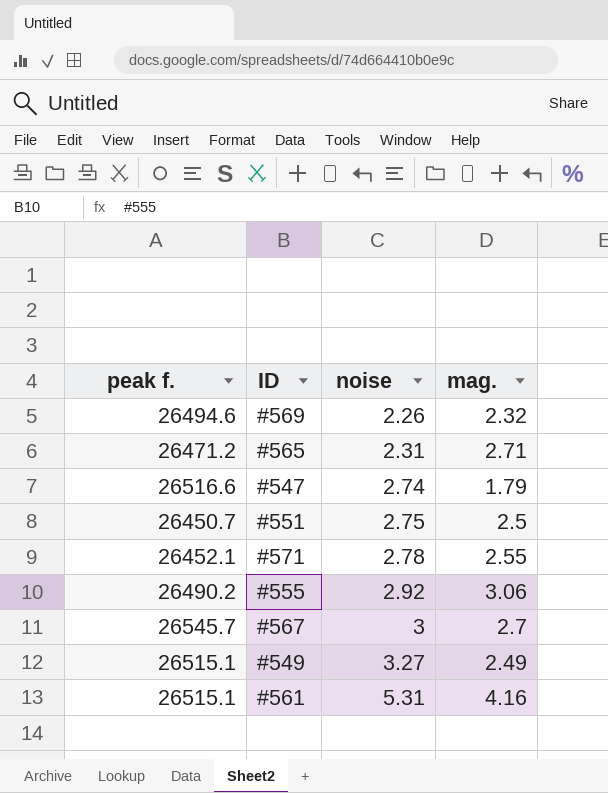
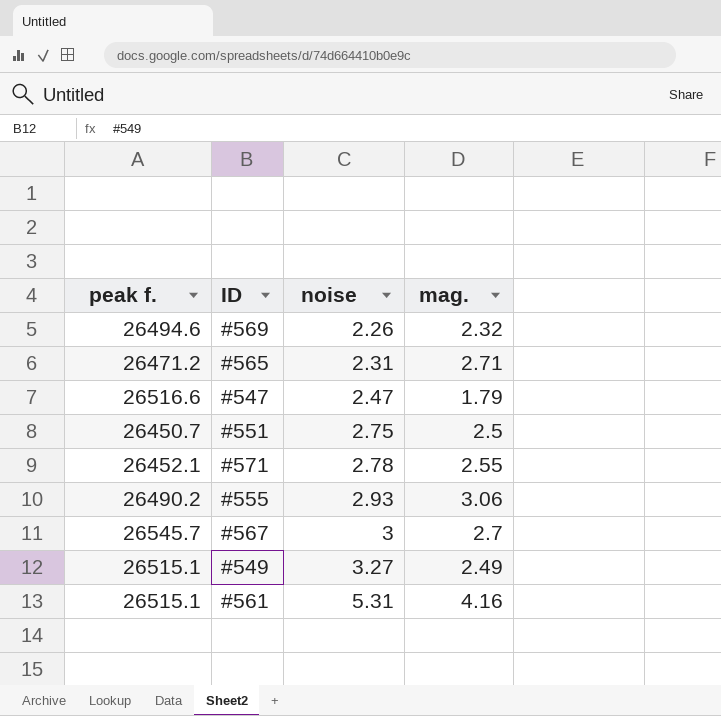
#547 | noise: 2.74 -> 2.47
#555 | noise: 2.92 -> 2.93

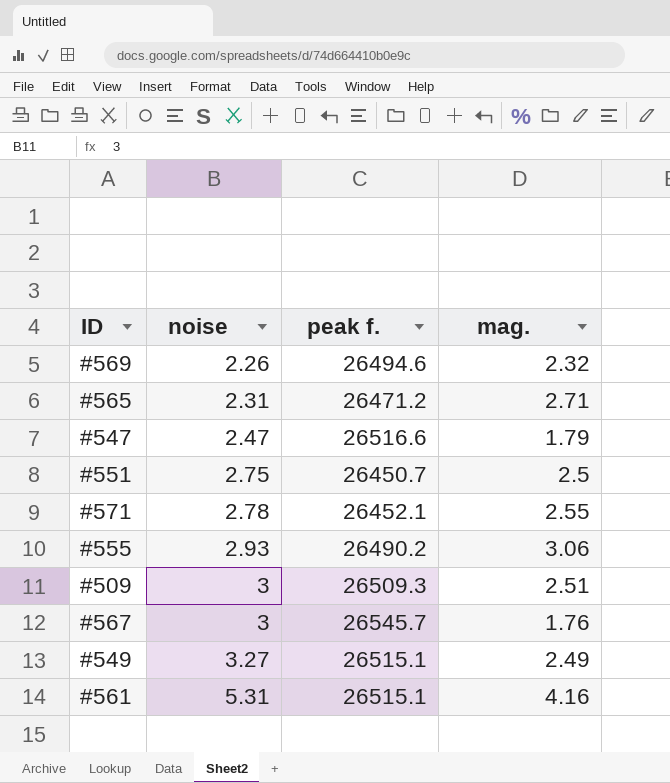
column peak f. | position: 1 -> 3
row #509: none -> 3 | 26509.3 | 2.51
#567 | mag.: 2.7 -> 1.76

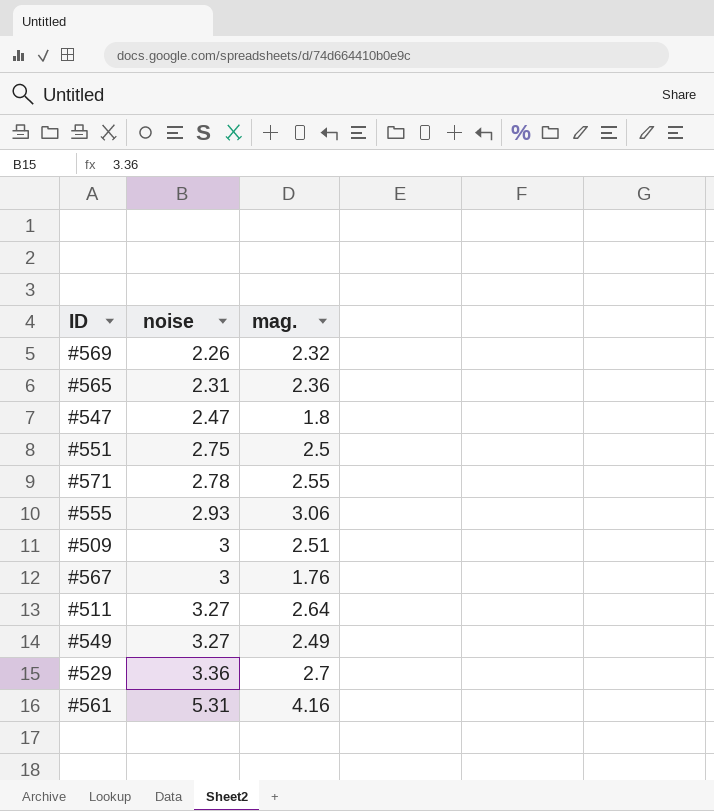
column peak f. | position: 3 -> none
#565 | mag.: 2.71 -> 2.36
#547 | mag.: 1.79 -> 1.8
row #511: none -> 3.27 | 2.64
row #529: none -> 3.36 | 2.7

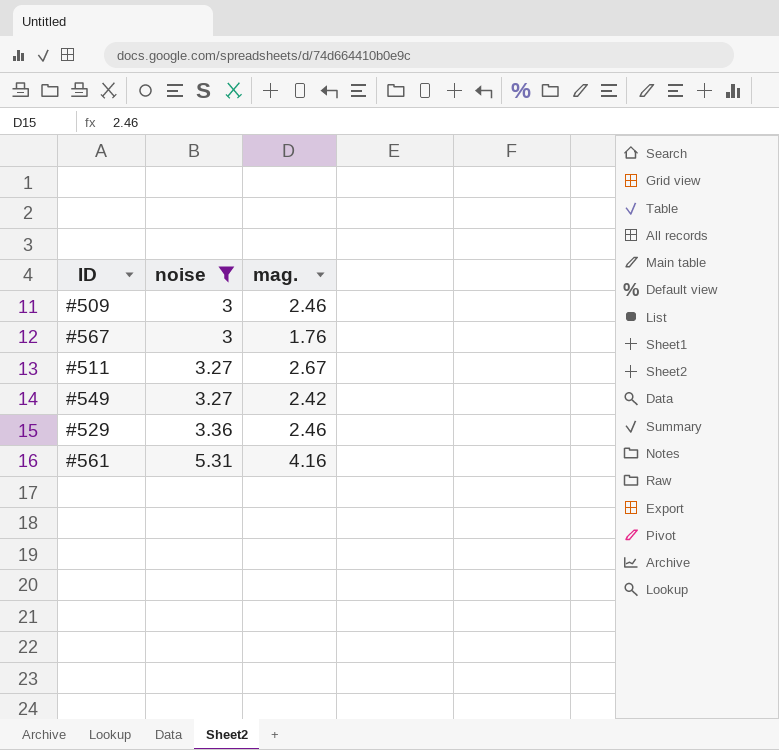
filter: none -> noise >= 3
#509 | mag.: 2.51 -> 2.46
#511 | mag.: 2.64 -> 2.67
#549 | mag.: 2.49 -> 2.42
#529 | mag.: 2.7 -> 2.46

